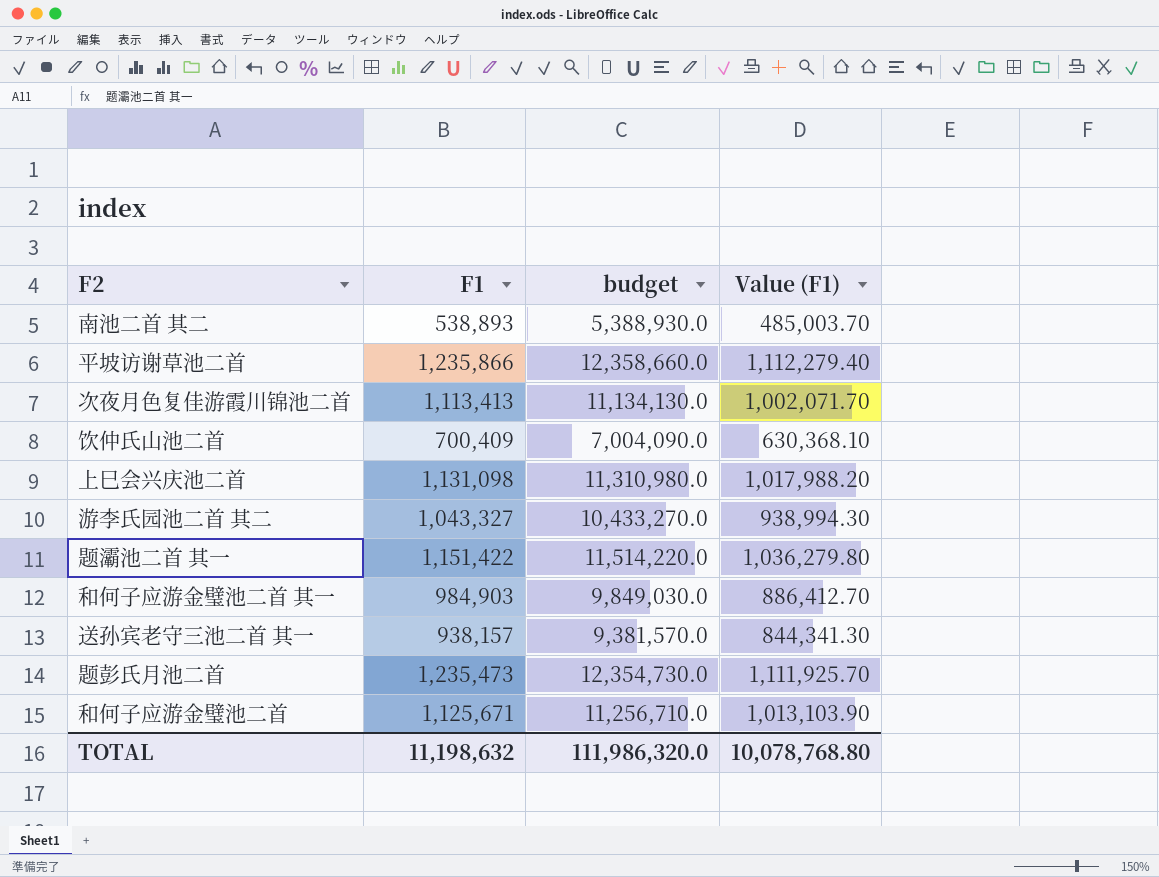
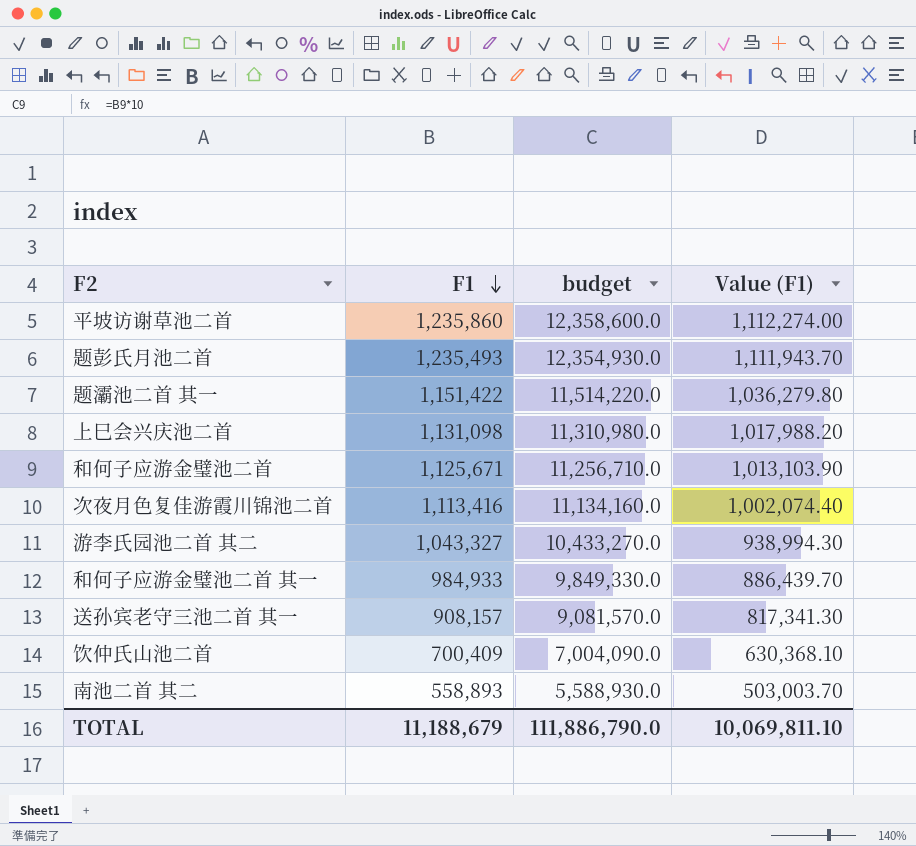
row order: none -> F1 descending
平坡访谢草池二首 | F1: 1,235,866 -> 1,235,860
平坡访谢草池二首 | budget: 12,358,660.0 -> 12,358,600.0
平坡访谢草池二首 | Value (F1): 1,112,279.40 -> 1,112,274.00
题彭氏月池二首 | F1: 1,235,473 -> 1,235,493
题彭氏月池二首 | budget: 12,354,730.0 -> 12,354,930.0
题彭氏月池二首 | Value (F1): 1,111,925.70 -> 1,111,943.70
次夜月色复佳游霞川锦池二首 | F1: 1,113,413 -> 1,113,416
次夜月色复佳游霞川锦池二首 | budget: 11,134,130.0 -> 11,134,160.0
次夜月色复佳游霞川锦池二首 | Value (F1): 1,002,071.70 -> 1,002,074.40
和何子应游金璧池二首 其一 | F1: 984,903 -> 984,933
和何子应游金璧池二首 其一 | budget: 9,849,030.0 -> 9,849,330.0
和何子应游金璧池二首 其一 | Value (F1): 886,412.70 -> 886,439.70
送孙宾老守三池二首 其一 | F1: 938,157 -> 908,157
送孙宾老守三池二首 其一 | budget: 9,381,570.0 -> 9,081,570.0
送孙宾老守三池二首 其一 | Value (F1): 844,341.30 -> 817,341.30
南池二首 其二 | F1: 538,893 -> 558,893
南池二首 其二 | budget: 5,388,930.0 -> 5,588,930.0
南池二首 其二 | Value (F1): 485,003.70 -> 503,003.70
TOTAL | F1: 11,198,632 -> 11,188,679
TOTAL | budget: 111,986,320.0 -> 111,886,790.0
TOTAL | Value (F1): 10,078,768.80 -> 10,069,811.10

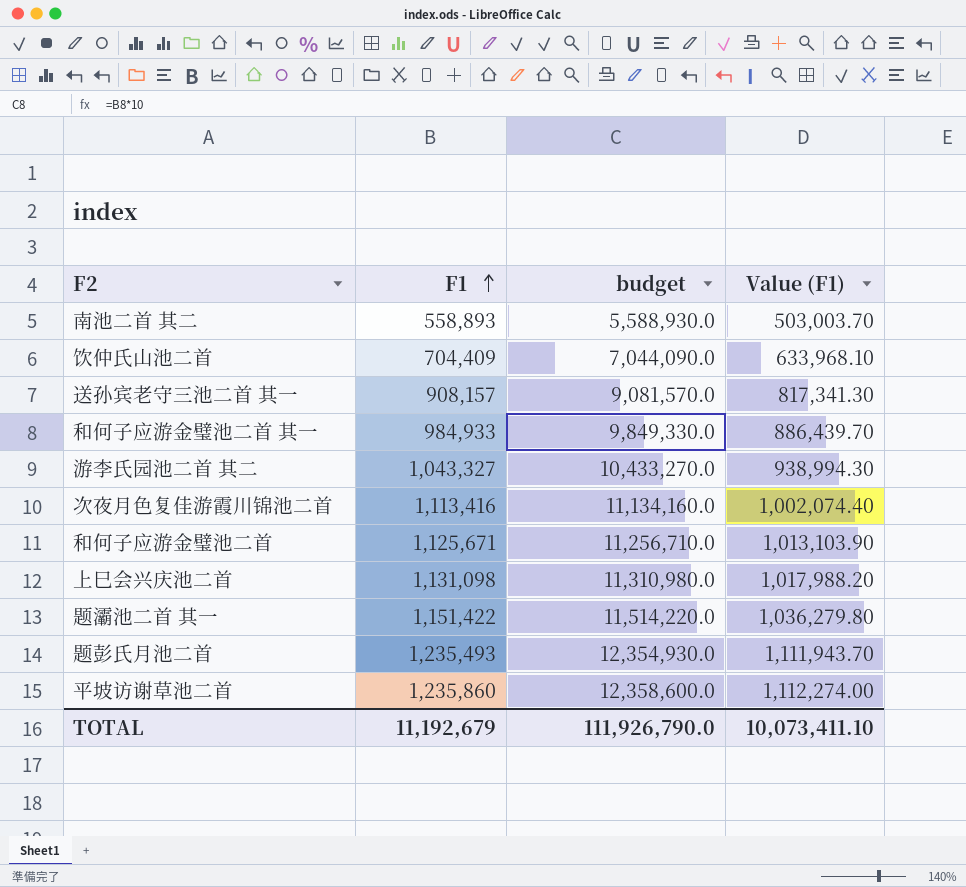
row order: F1 descending -> F1 ascending
饮仲氏山池二首 | F1: 700,409 -> 704,409
饮仲氏山池二首 | budget: 7,004,090.0 -> 7,044,090.0
饮仲氏山池二首 | Value (F1): 630,368.10 -> 633,968.10
TOTAL | F1: 11,188,679 -> 11,192,679
TOTAL | budget: 111,886,790.0 -> 111,926,790.0
TOTAL | Value (F1): 10,069,811.10 -> 10,073,411.10

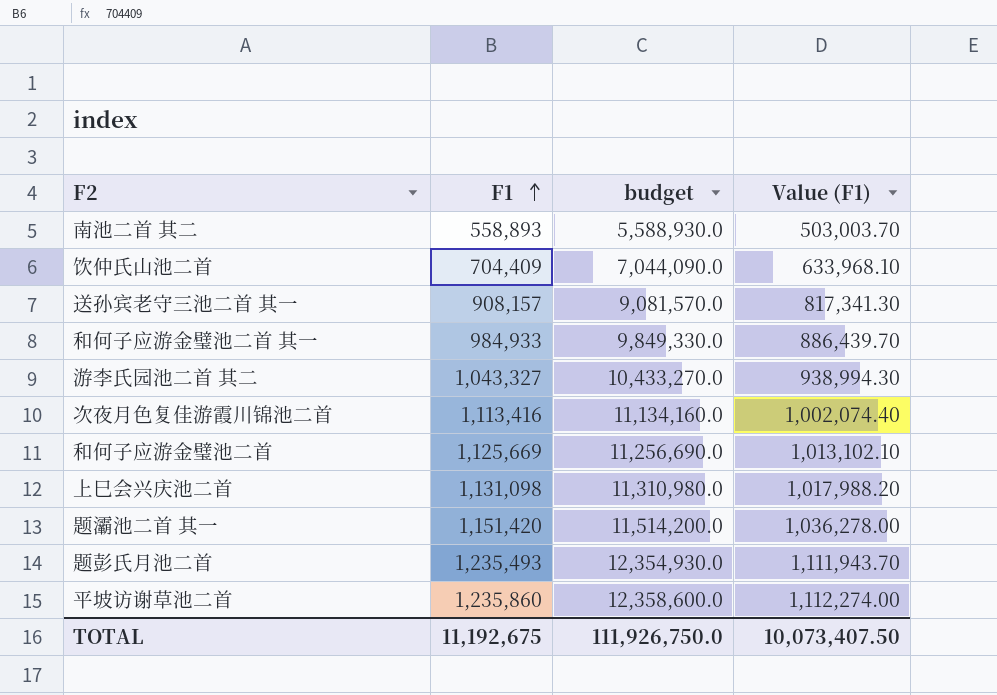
和何子应游金璧池二首 | F1: 1,125,671 -> 1,125,669
和何子应游金璧池二首 | budget: 11,256,710.0 -> 11,256,690.0
和何子应游金璧池二首 | Value (F1): 1,013,103.90 -> 1,013,102.10
题灞池二首 其一 | F1: 1,151,422 -> 1,151,420
题灞池二首 其一 | budget: 11,514,220.0 -> 11,514,200.0
题灞池二首 其一 | Value (F1): 1,036,279.80 -> 1,036,278.00
TOTAL | F1: 11,192,679 -> 11,192,675
TOTAL | budget: 111,926,790.0 -> 111,926,750.0
TOTAL | Value (F1): 10,073,411.10 -> 10,073,407.50

